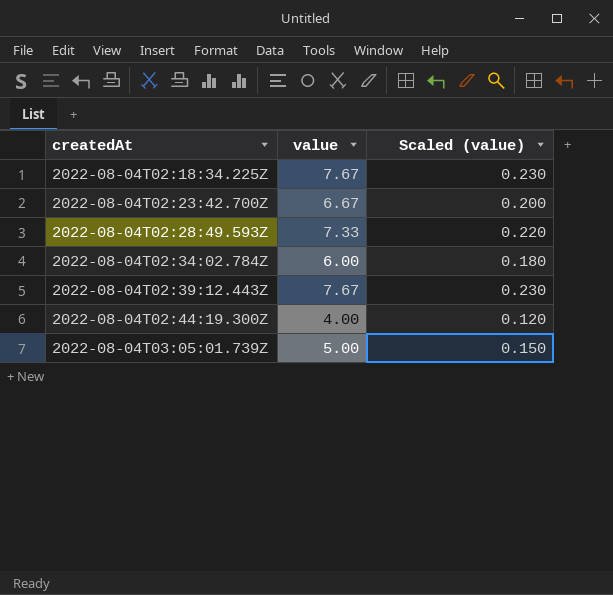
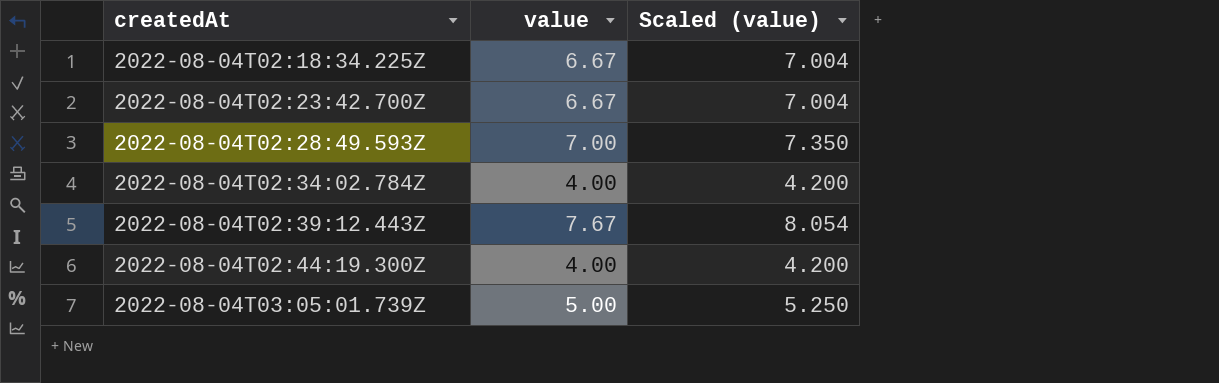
column Scaled (value) | formula: [value] * 0.03 -> [value] * 1.05
2022-08-04T02:18:34.225Z | value: 7.67 -> 6.67
2022-08-04T02:28:49.593Z | value: 7.33 -> 7.00
2022-08-04T02:34:02.784Z | value: 6.00 -> 4.00

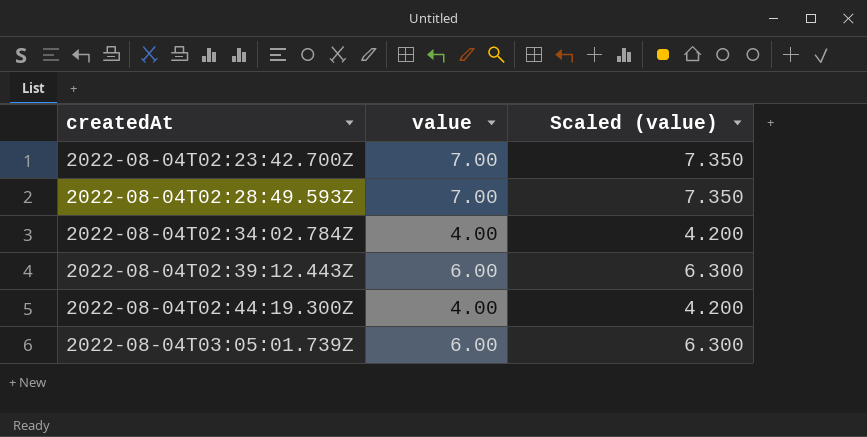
row 2022-08-04T02:18:34.225Z: 6.67 | 7.004 -> none
2022-08-04T02:23:42.700Z | value: 6.67 -> 7.00
2022-08-04T02:23:42.700Z | Scaled (value): 7.004 -> 7.350
2022-08-04T02:39:12.443Z | value: 7.67 -> 6.00
2022-08-04T02:39:12.443Z | Scaled (value): 8.054 -> 6.300
2022-08-04T03:05:01.739Z | value: 5.00 -> 6.00
2022-08-04T03:05:01.739Z | Scaled (value): 5.250 -> 6.300

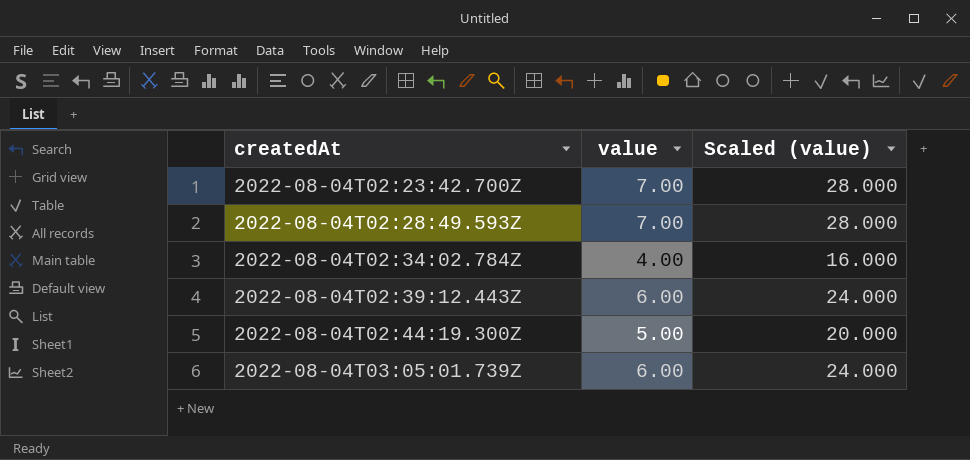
column Scaled (value) | formula: [value] * 1.05 -> [value] * 4
2022-08-04T02:44:19.300Z | value: 4.00 -> 5.00

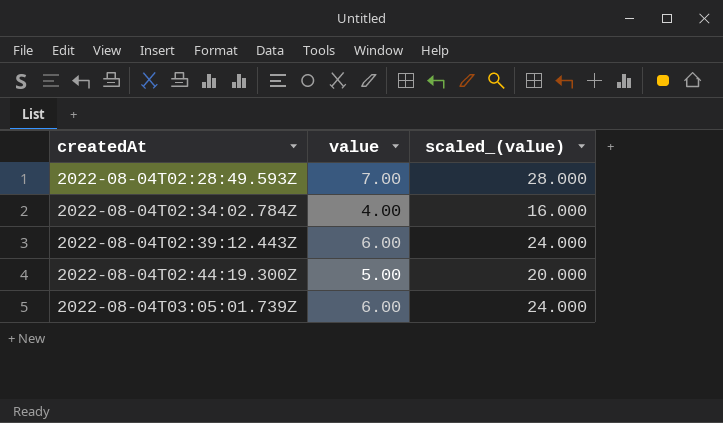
column name: Scaled (value) -> scaled_(value)
row 2022-08-04T02:23:42.700Z: 7.00 | 28.000 -> none

